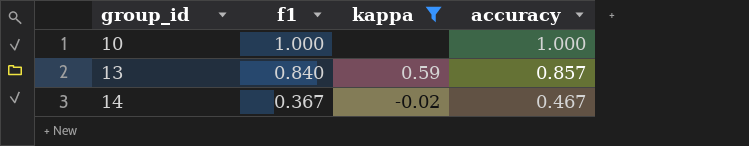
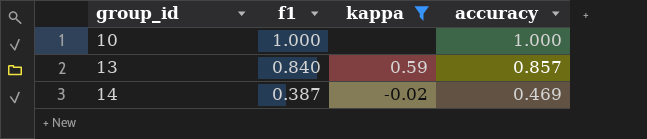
14 | f1: 0.367 -> 0.387
14 | accuracy: 0.467 -> 0.469

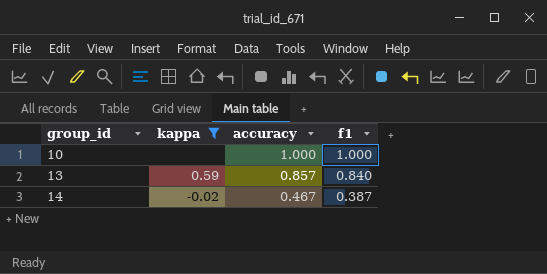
column f1 | position: 2 -> 4
14 | accuracy: 0.469 -> 0.467

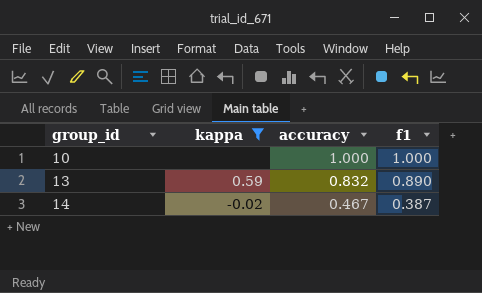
13 | accuracy: 0.857 -> 0.832
13 | f1: 0.840 -> 0.890

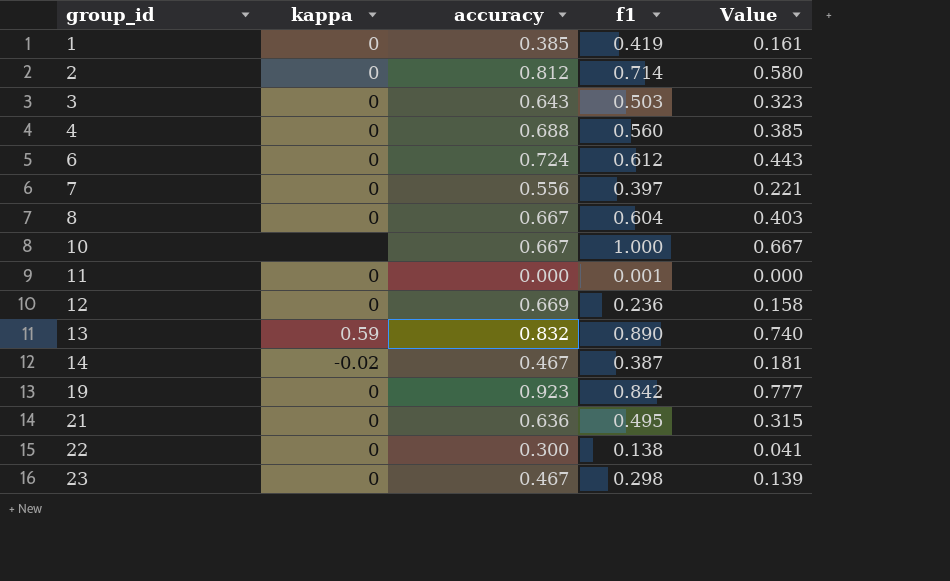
filter: kappa != 0 -> none
column Value | formula: none -> [accuracy] * [f1]
10 | accuracy: 1.000 -> 0.667

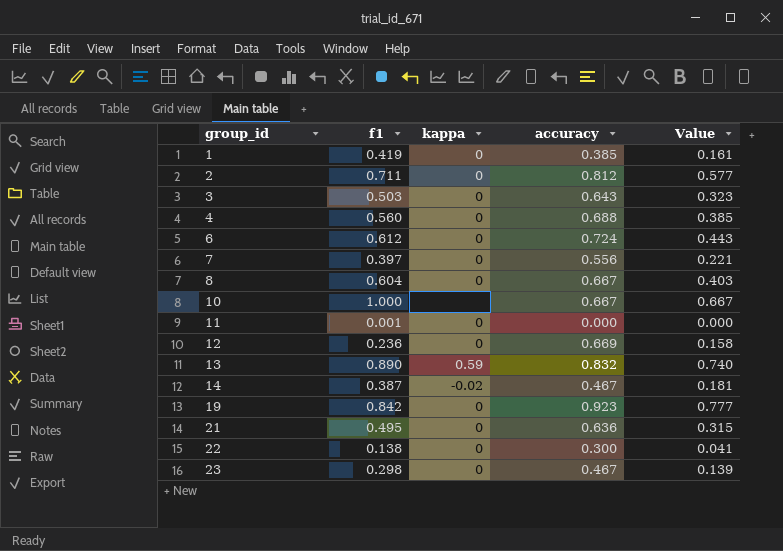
column f1 | position: 4 -> 2
2 | f1: 0.714 -> 0.711
2 | Value: 0.580 -> 0.577

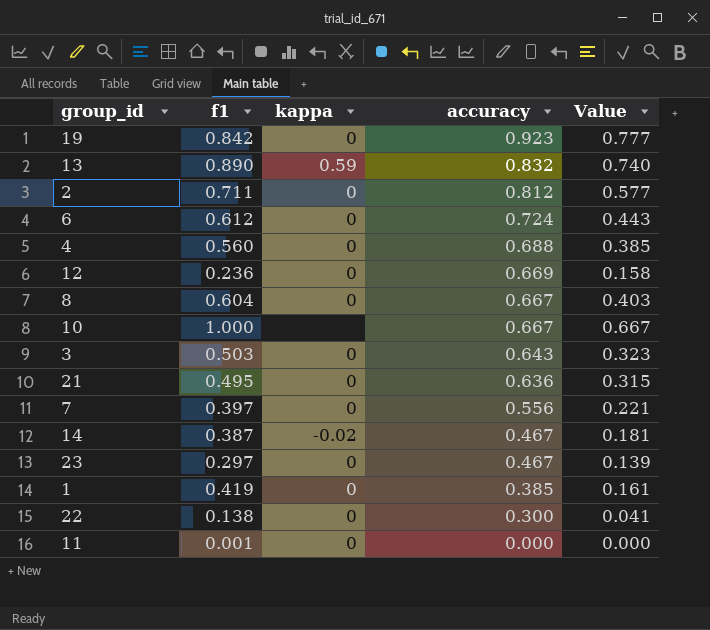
row order: group_id ascending -> accuracy descending
23 | f1: 0.298 -> 0.297

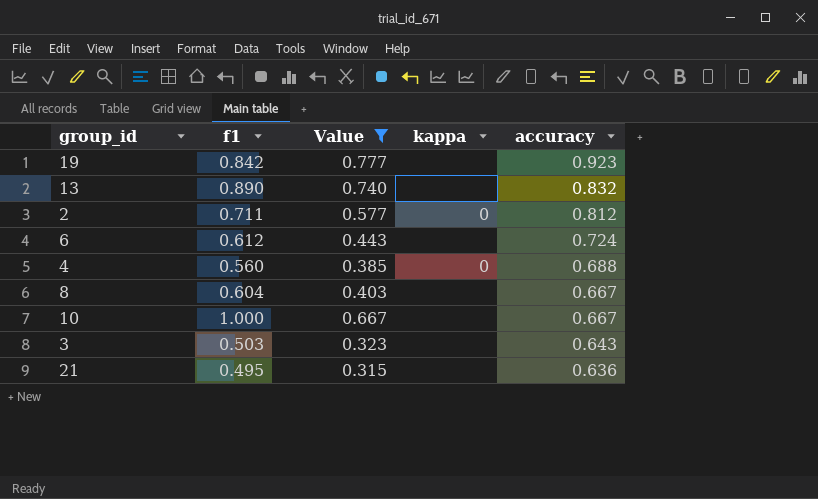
filter: none -> Value >= 0.315
column Value | position: 5 -> 3
19 | kappa: 0 -> none
13 | kappa: 0.59 -> none
6 | kappa: 0 -> none
8 | kappa: 0 -> none
3 | kappa: 0 -> none
21 | kappa: 0 -> none

